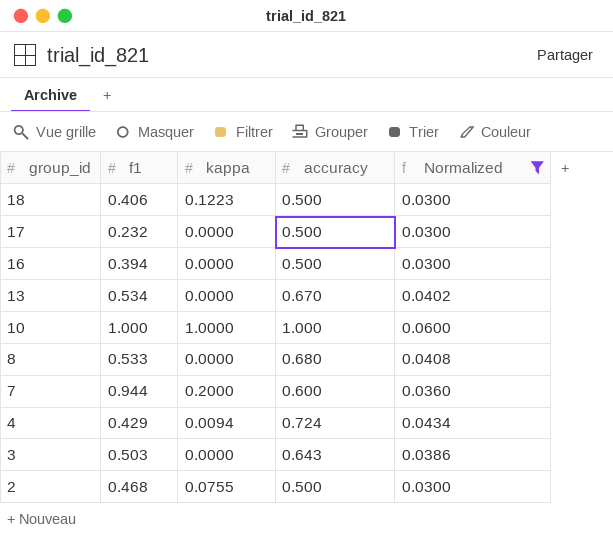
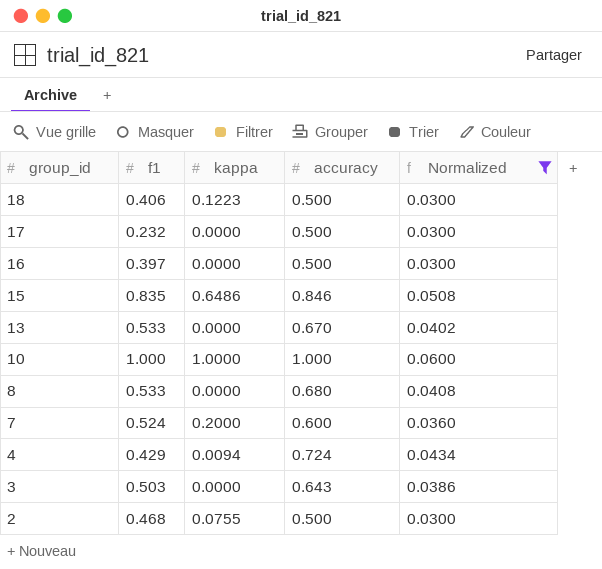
16 | f1: 0.394 -> 0.397
row 15: none -> 0.835 | 0.6486 | 0.846 | 0.0508
13 | f1: 0.534 -> 0.533
7 | f1: 0.944 -> 0.524

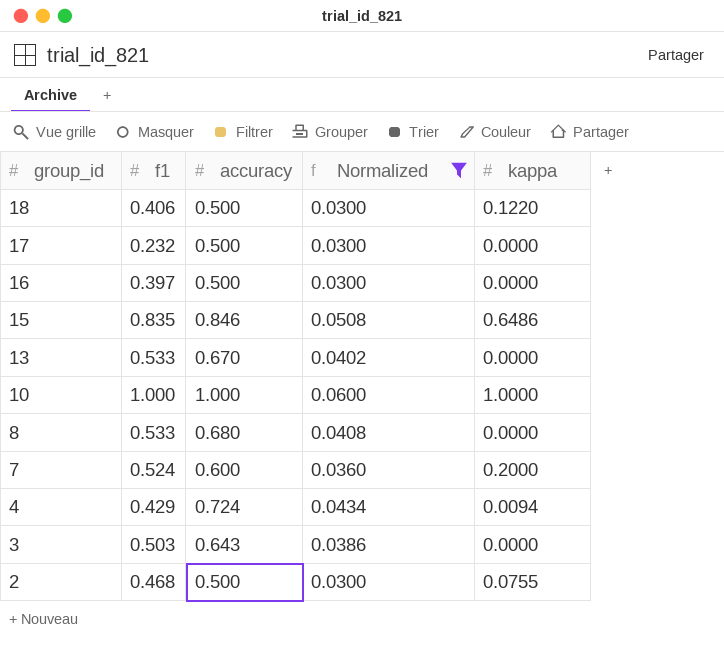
column kappa | position: 3 -> 5
18 | kappa: 0.1223 -> 0.1220

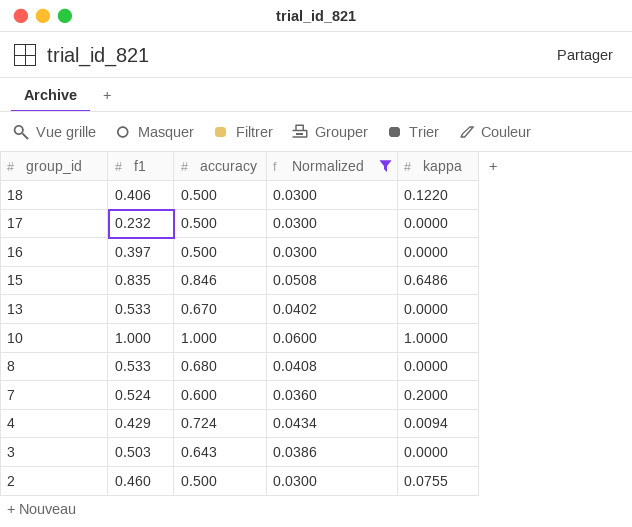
2 | f1: 0.468 -> 0.460

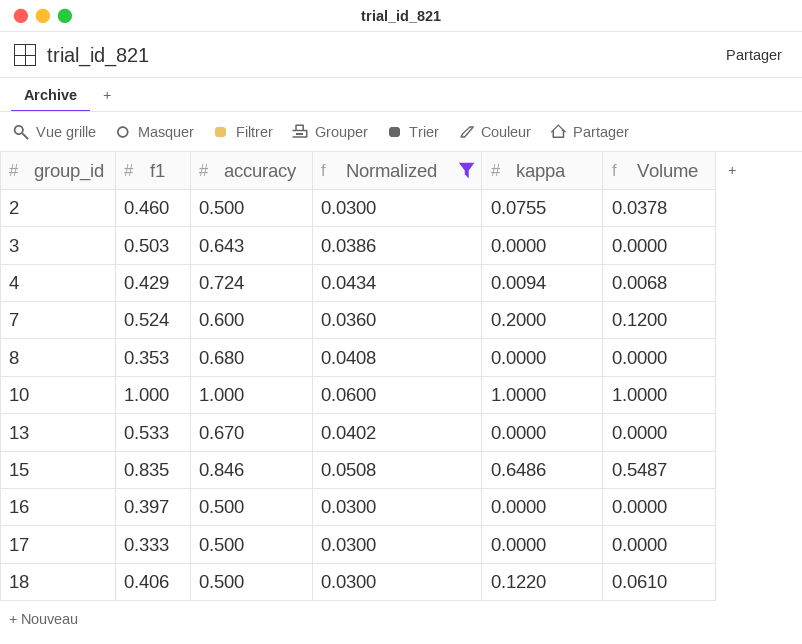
row order: group_id descending -> group_id ascending
column Volume | formula: none -> [accuracy] * [kappa]
8 | f1: 0.533 -> 0.353
17 | f1: 0.232 -> 0.333

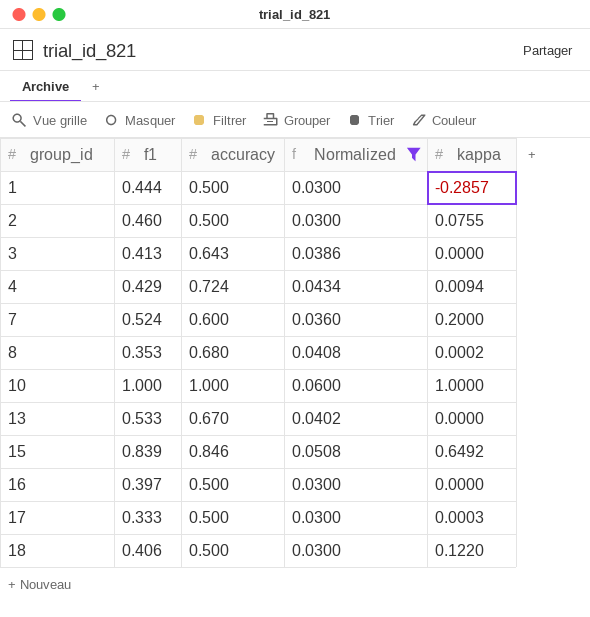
column Volume | formula: [accuracy] * [kappa] -> none
row 1: none -> 0.444 | 0.500 | 0.0300 | -0.2857
3 | f1: 0.503 -> 0.413
8 | kappa: 0.0000 -> 0.0002
15 | f1: 0.835 -> 0.839
15 | kappa: 0.6486 -> 0.6492
17 | kappa: 0.0000 -> 0.0003

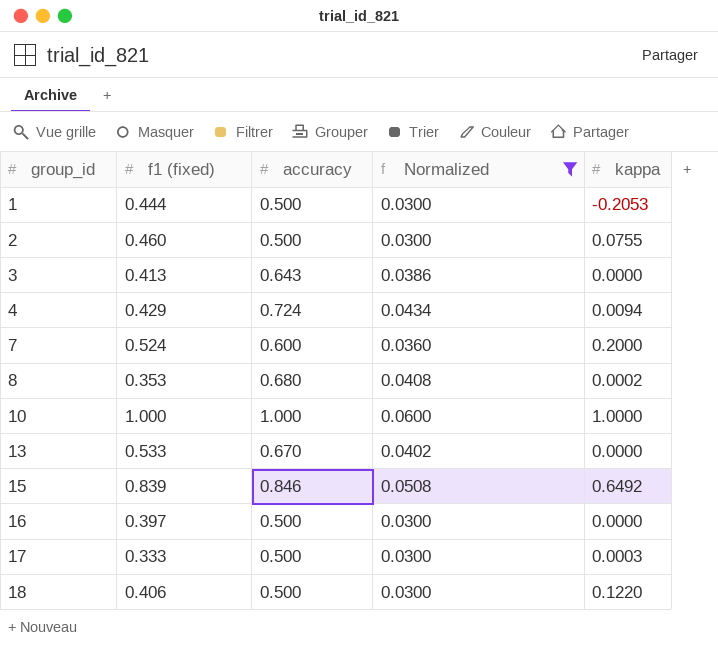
column name: f1 -> f1 (fixed)
1 | kappa: -0.2857 -> -0.2053

